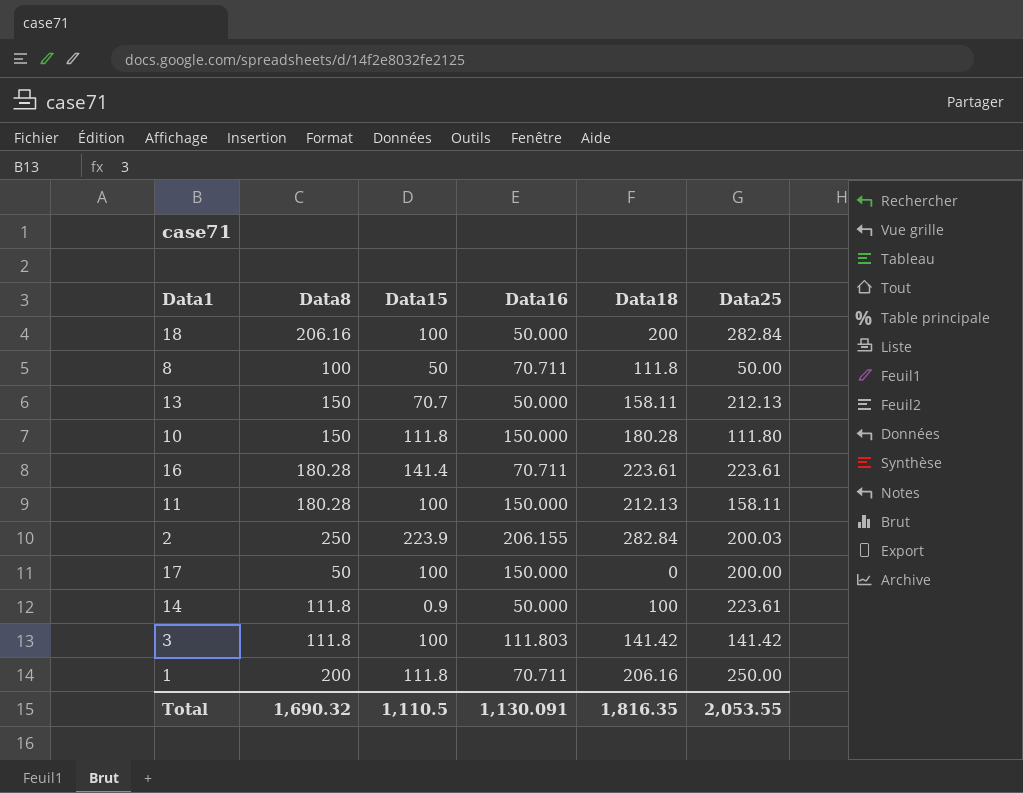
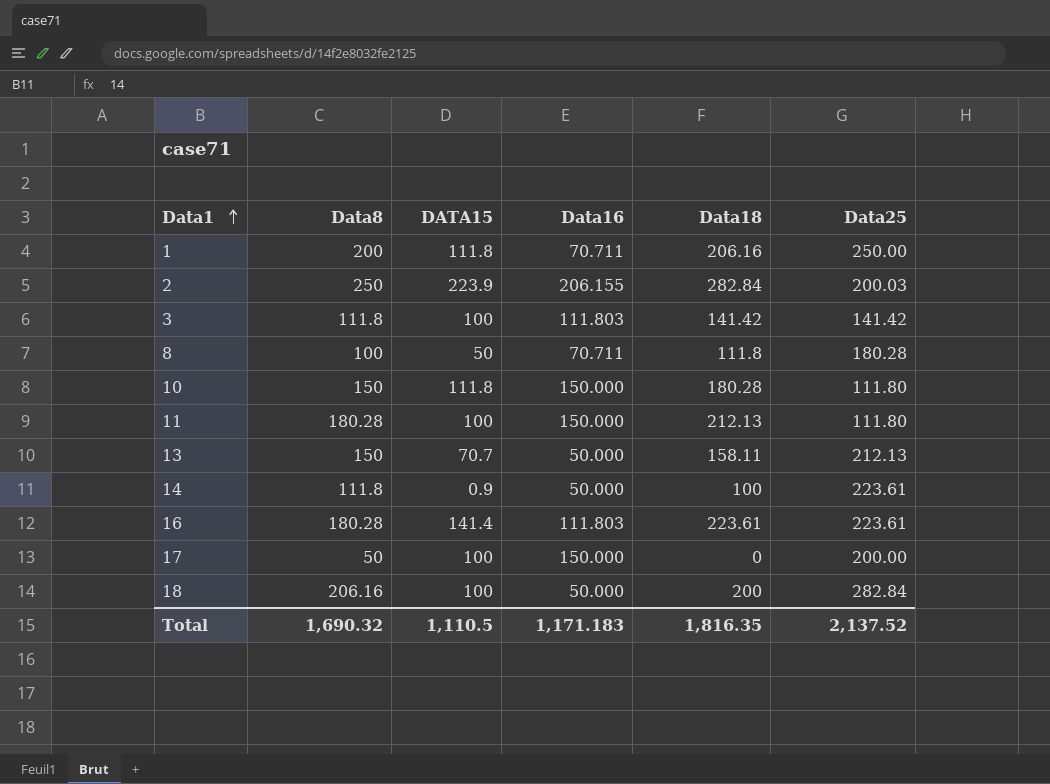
row order: none -> Data1 ascending
column name: Data15 -> DATA15
8 | Data25: 50.00 -> 180.28
11 | Data25: 158.11 -> 111.80
16 | Data16: 70.711 -> 111.803
Total | Data16: 1,130.091 -> 1,171.183
Total | Data25: 2,053.55 -> 2,137.52

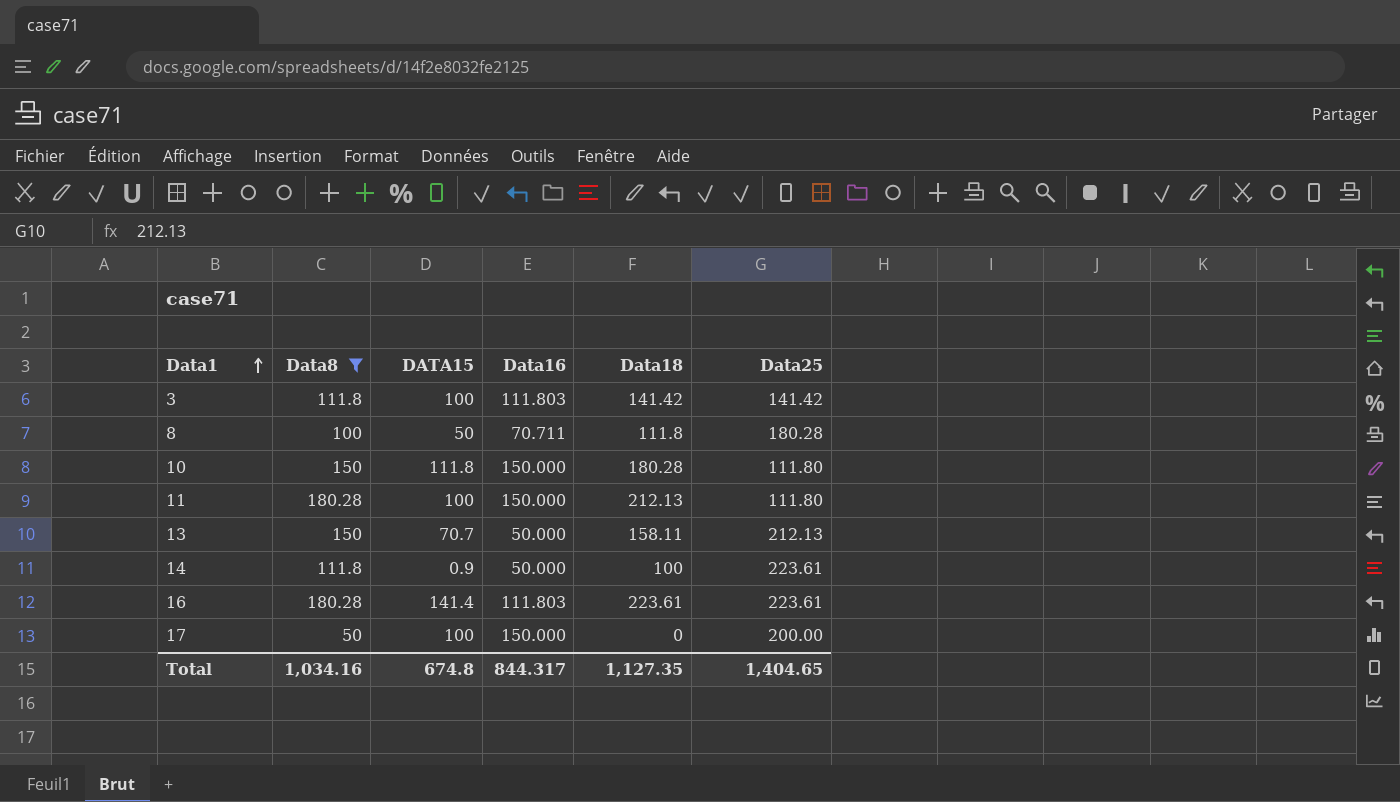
filter: none -> Data8 <= 180.28
Total | Data8: 1,690.32 -> 1,034.16
Total | DATA15: 1,110.5 -> 674.8
Total | Data16: 1,171.183 -> 844.317
Total | Data18: 1,816.35 -> 1,127.35
Total | Data25: 2,137.52 -> 1,404.65

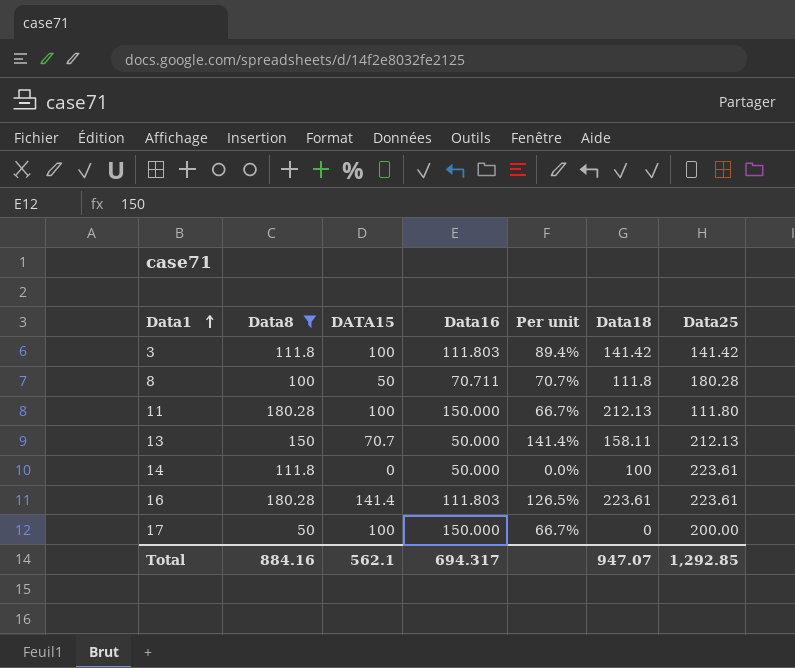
column Per unit | formula: none -> [DATA15] / [Data16]
row 10: 150 | 111.8 | 150.000 | 180.28 | 111.80 -> none
14 | DATA15: 0.9 -> 0
Total | Data8: 1,034.16 -> 884.16
Total | DATA15: 674.8 -> 562.1
Total | Data16: 844.317 -> 694.317
Total | Data18: 1,127.35 -> 947.07
Total | Data25: 1,404.65 -> 1,292.85

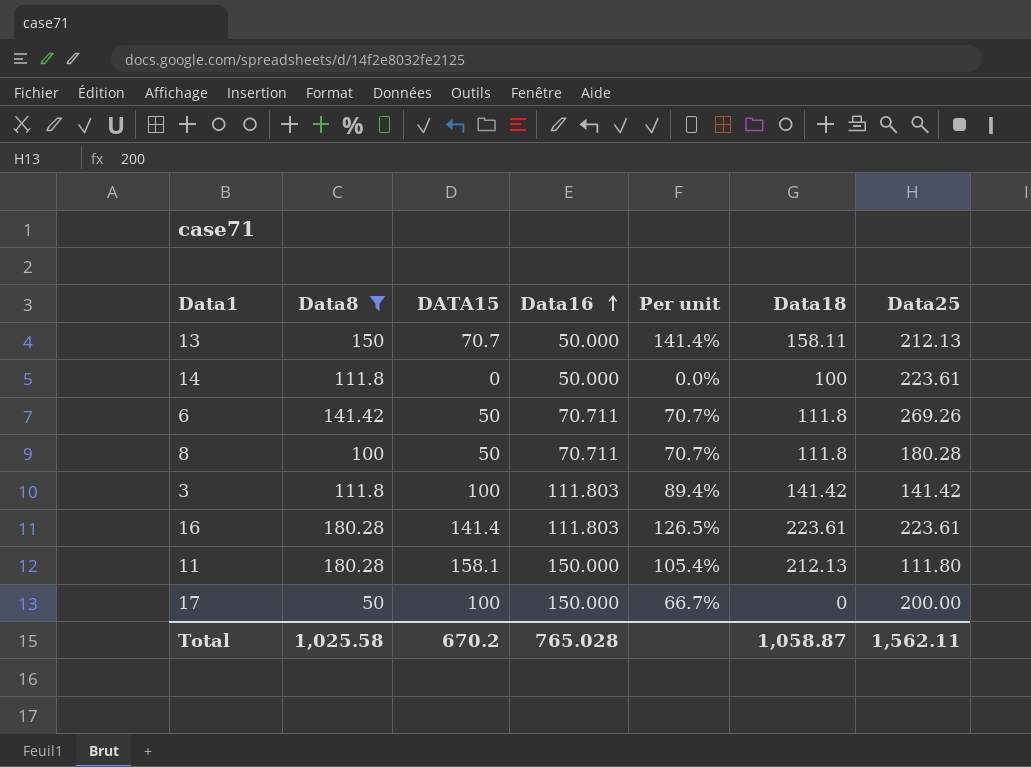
row order: Data1 ascending -> Data16 ascending
row 6: none -> 141.42 | 50 | 70.711 | 70.7% | 111.8 | 269.26
11 | DATA15: 100 -> 158.1
11 | Per unit: 66.7% -> 105.4%
Total | Data8: 884.16 -> 1,025.58
Total | DATA15: 562.1 -> 670.2
Total | Data16: 694.317 -> 765.028
Total | Data18: 947.07 -> 1,058.87
Total | Data25: 1,292.85 -> 1,562.11

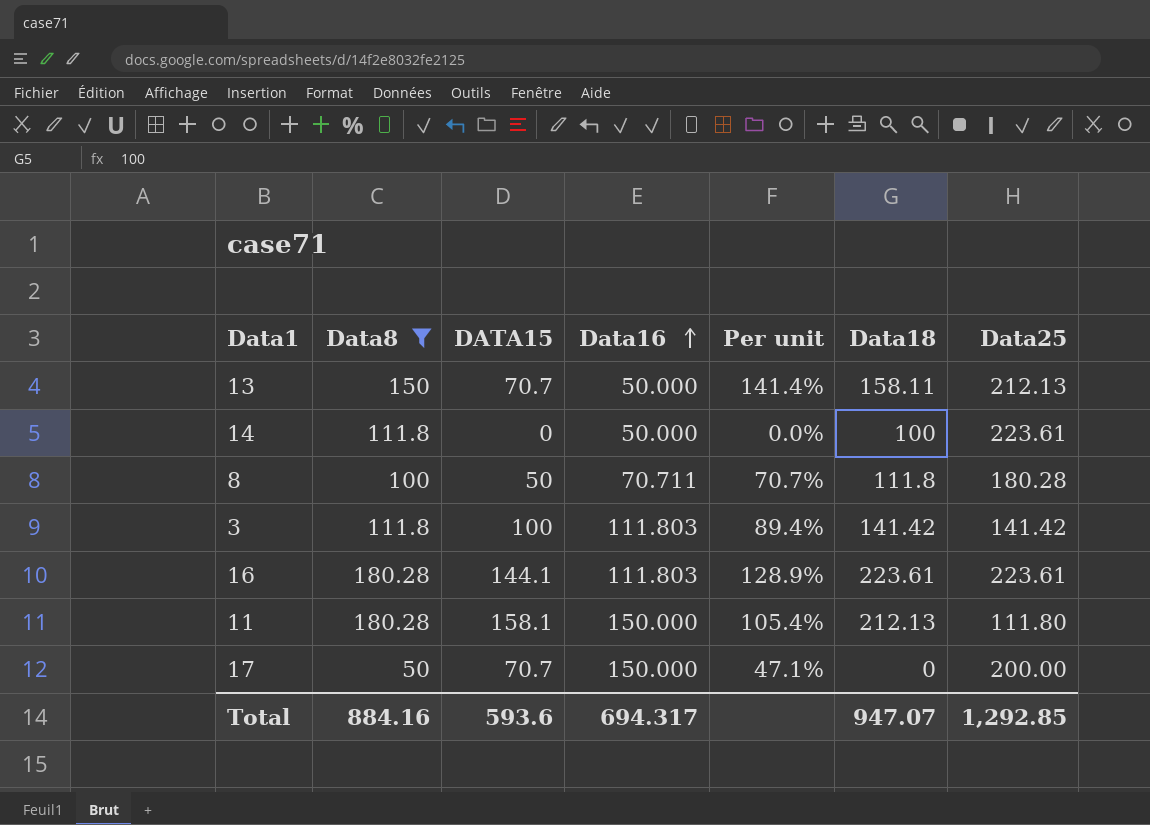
row 6: 141.42 | 50 | 70.711 | 70.7% | 111.8 | 269.26 -> none
16 | DATA15: 141.4 -> 144.1
16 | Per unit: 126.5% -> 128.9%
17 | DATA15: 100 -> 70.7
17 | Per unit: 66.7% -> 47.1%
Total | Data8: 1,025.58 -> 884.16
Total | DATA15: 670.2 -> 593.6
Total | Data16: 765.028 -> 694.317
Total | Data18: 1,058.87 -> 947.07
Total | Data25: 1,562.11 -> 1,292.85

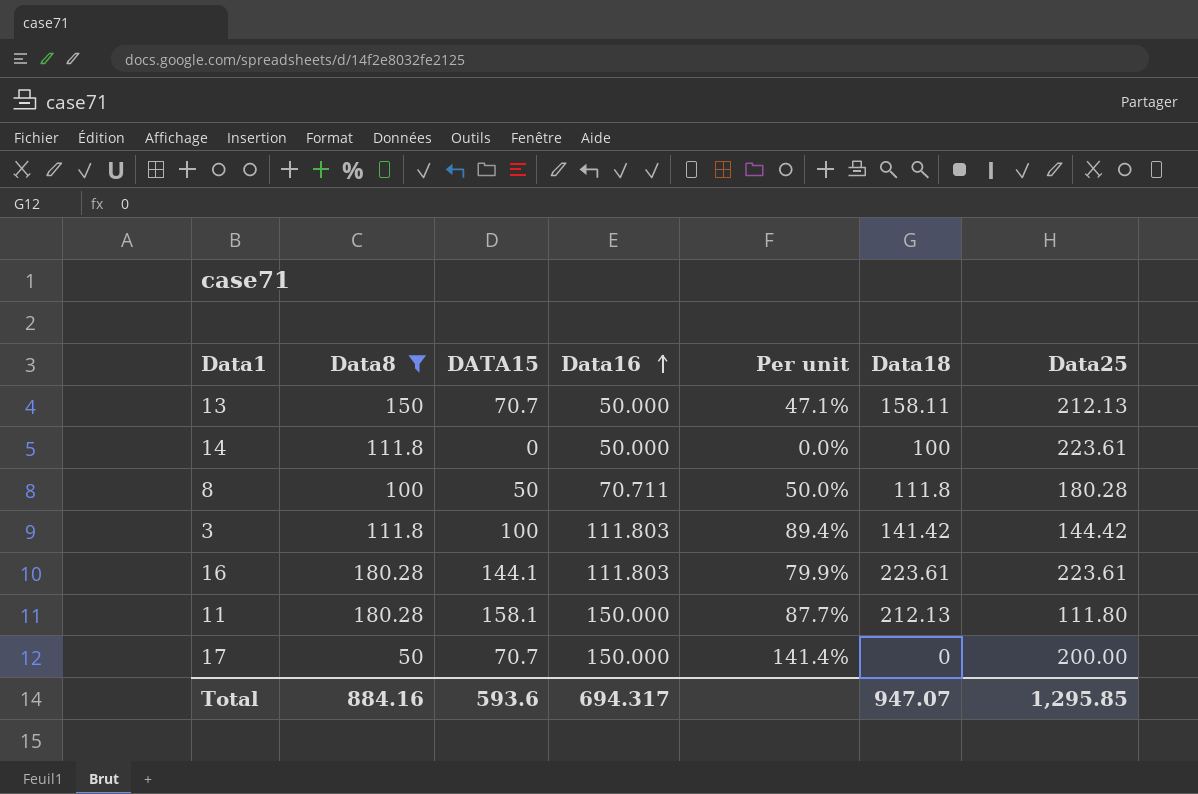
column Per unit | formula: [DATA15] / [Data16] -> [DATA15] / [Data8]
3 | Data25: 141.42 -> 144.42
Total | Data25: 1,292.85 -> 1,295.85

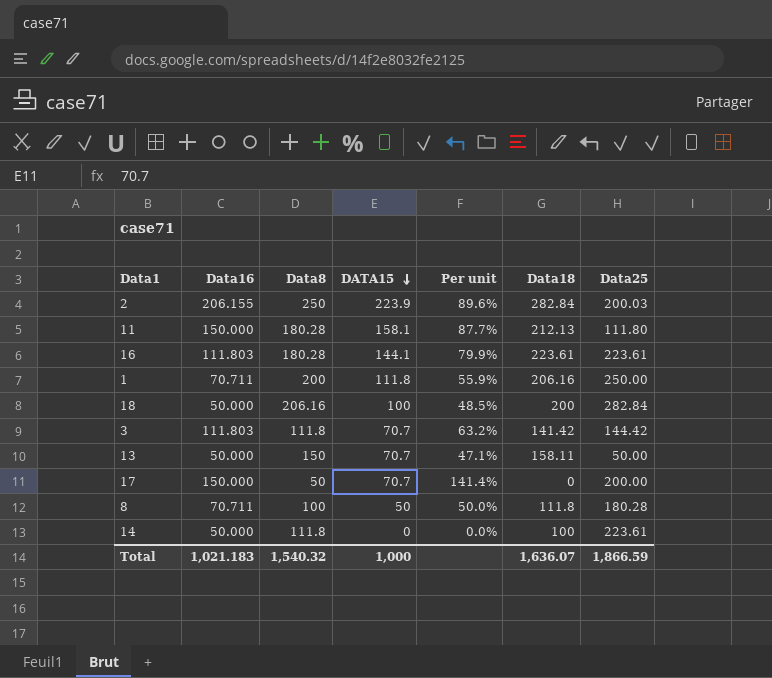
filter: Data8 <= 180.28 -> none
row order: Data16 ascending -> DATA15 descending
column Data16 | position: 4 -> 2
3 | DATA15: 100 -> 70.7
3 | Per unit: 89.4% -> 63.2%
13 | Data25: 212.13 -> 50.00
Total | Data16: 694.317 -> 1,021.183
Total | Data8: 884.16 -> 1,540.32
Total | DATA15: 593.6 -> 1,000
Total | Data18: 947.07 -> 1,636.07
Total | Data25: 1,295.85 -> 1,866.59

